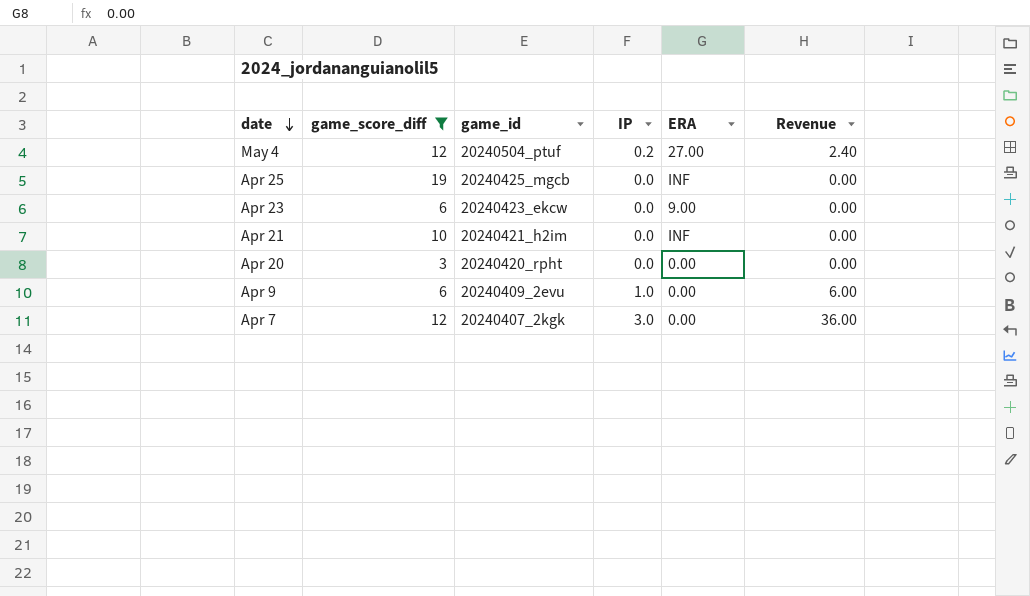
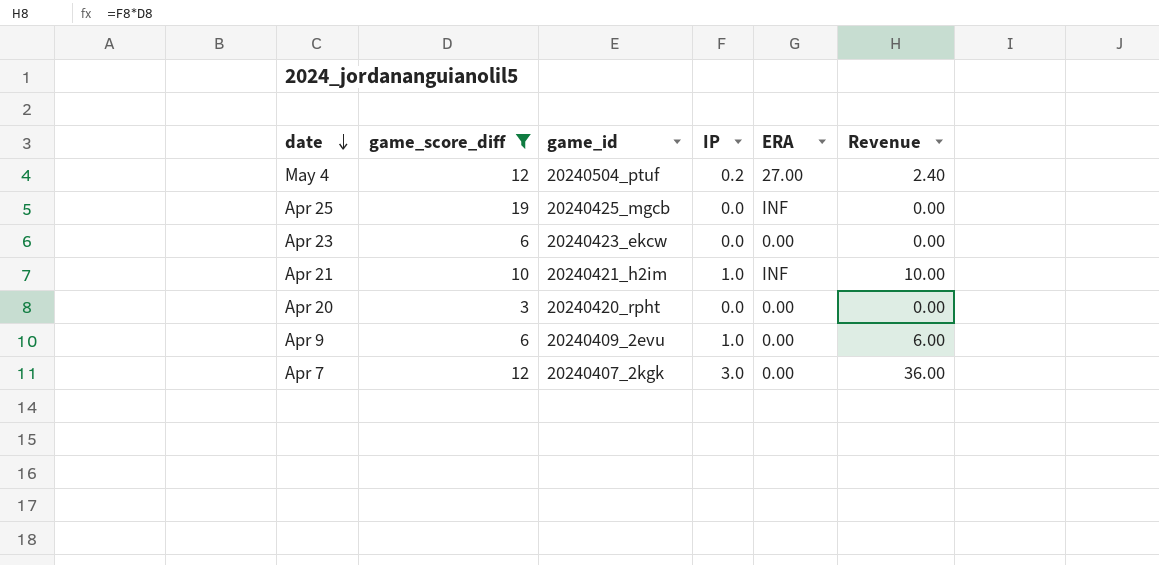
Apr 23 | ERA: 9.00 -> 0.00
Apr 21 | IP: 0.0 -> 1.0
Apr 21 | Revenue: 0.00 -> 10.00

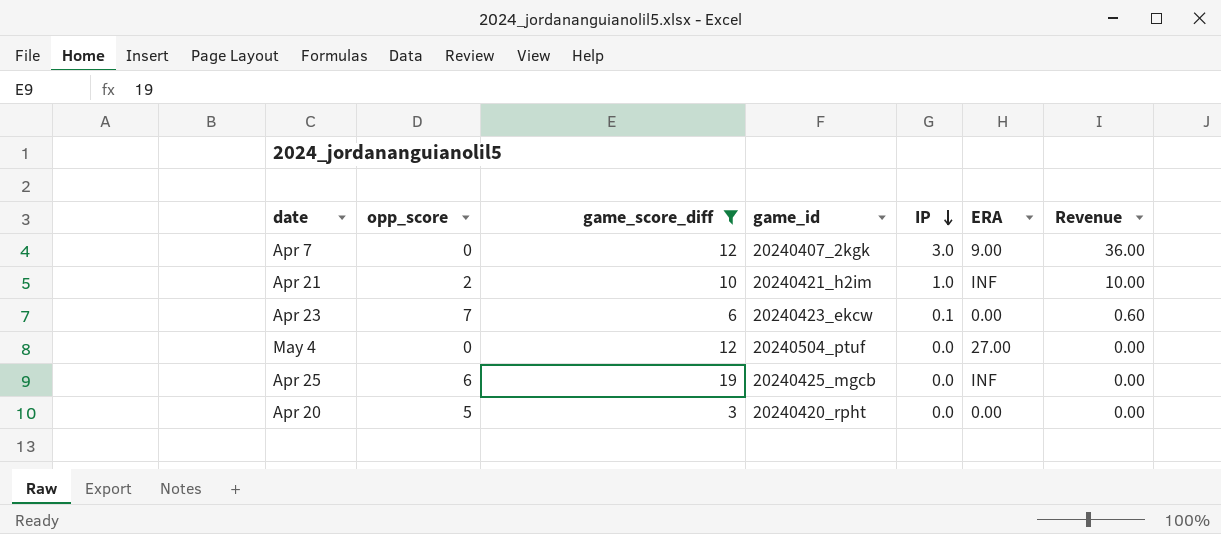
row order: date descending -> IP descending
column opp_score | position: none -> 2
row Apr 9: 6 | 20240409_2evu | 1.0 | 0.00 | 6.00 -> none
Apr 7 | ERA: 0.00 -> 9.00
Apr 23 | IP: 0.0 -> 0.1
Apr 23 | Revenue: 0.00 -> 0.60
May 4 | IP: 0.2 -> 0.0
May 4 | Revenue: 2.40 -> 0.00

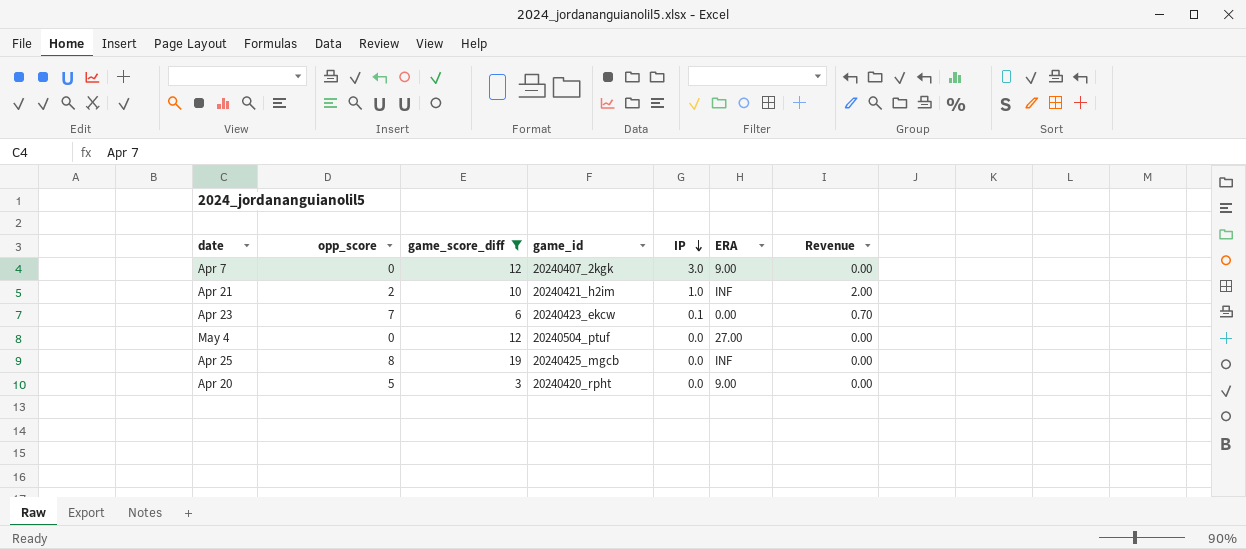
column Revenue | formula: [game_score_diff] * [IP] -> [opp_score] * [IP]
Apr 25 | opp_score: 6 -> 8
Apr 20 | ERA: 0.00 -> 9.00

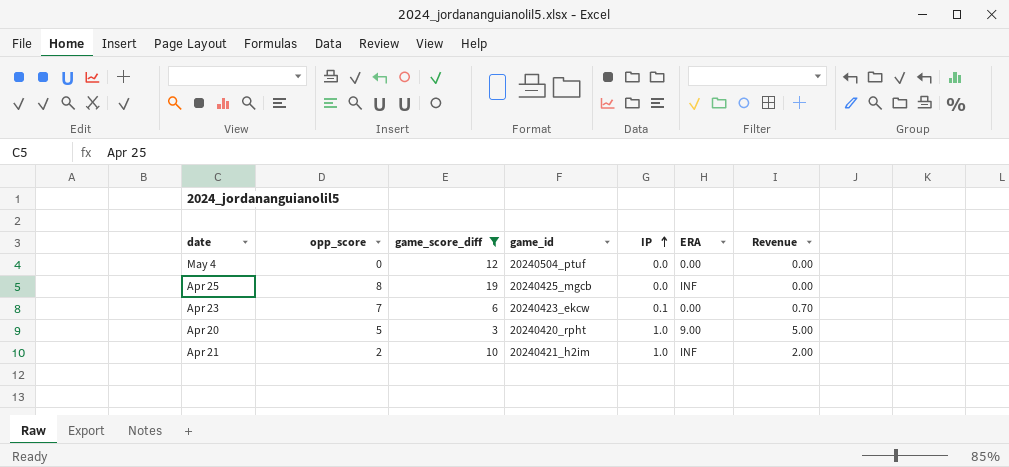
row order: IP descending -> IP ascending
row Apr 7: 0 | 12 | 20240407_2kgk | 3.0 | 9.00 | 0.00 -> none
May 4 | ERA: 27.00 -> 0.00
Apr 20 | IP: 0.0 -> 1.0
Apr 20 | Revenue: 0.00 -> 5.00

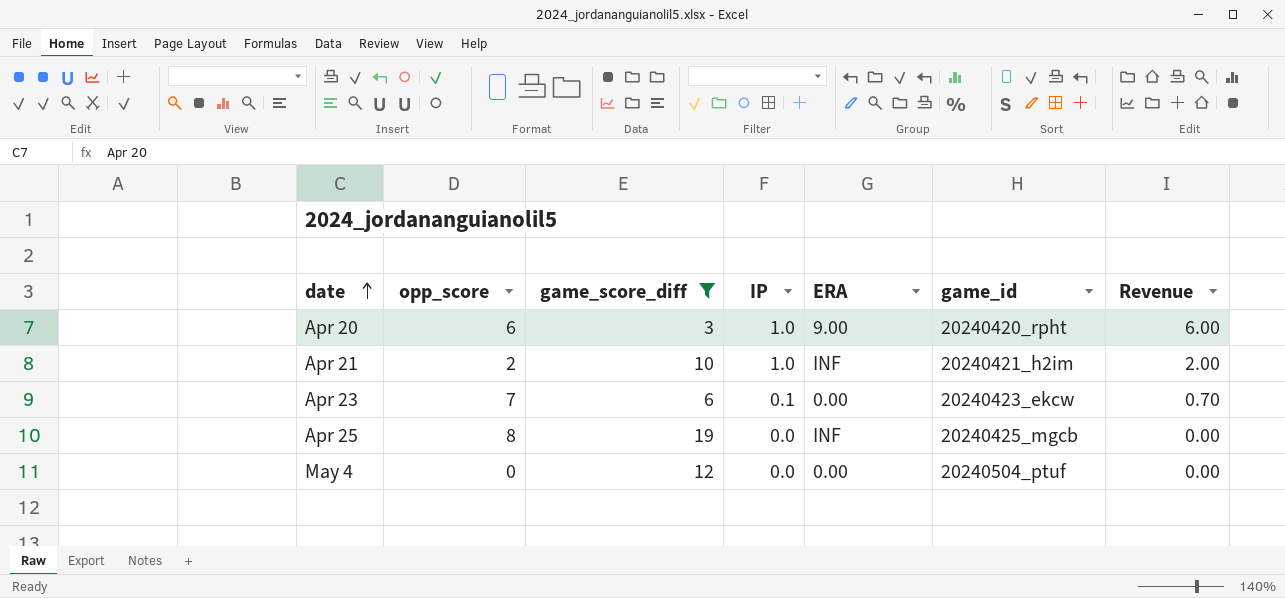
row order: IP ascending -> date ascending
column game_id | position: 4 -> 6
Apr 20 | opp_score: 5 -> 6
Apr 20 | Revenue: 5.00 -> 6.00

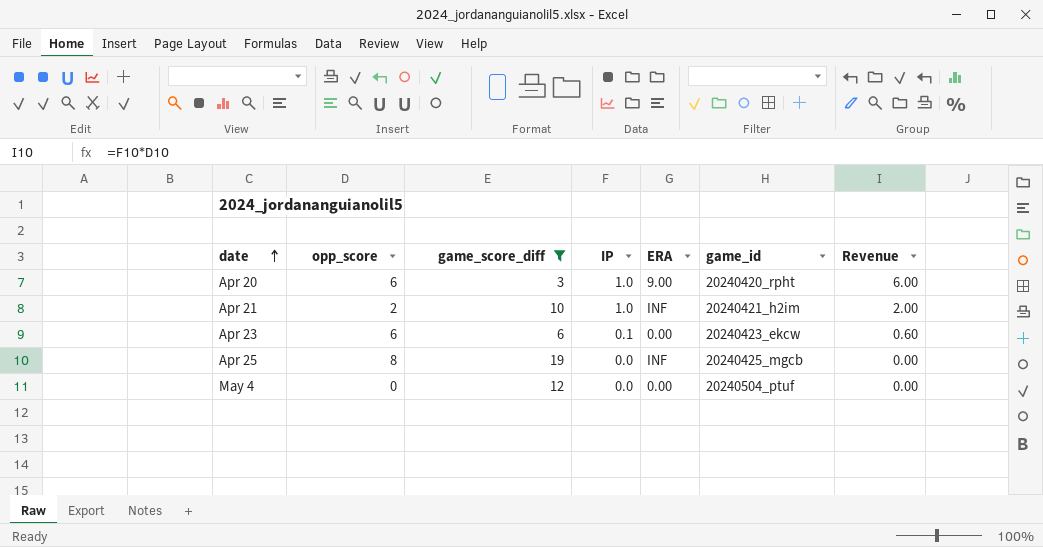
Apr 23 | opp_score: 7 -> 6
Apr 23 | Revenue: 0.70 -> 0.60

